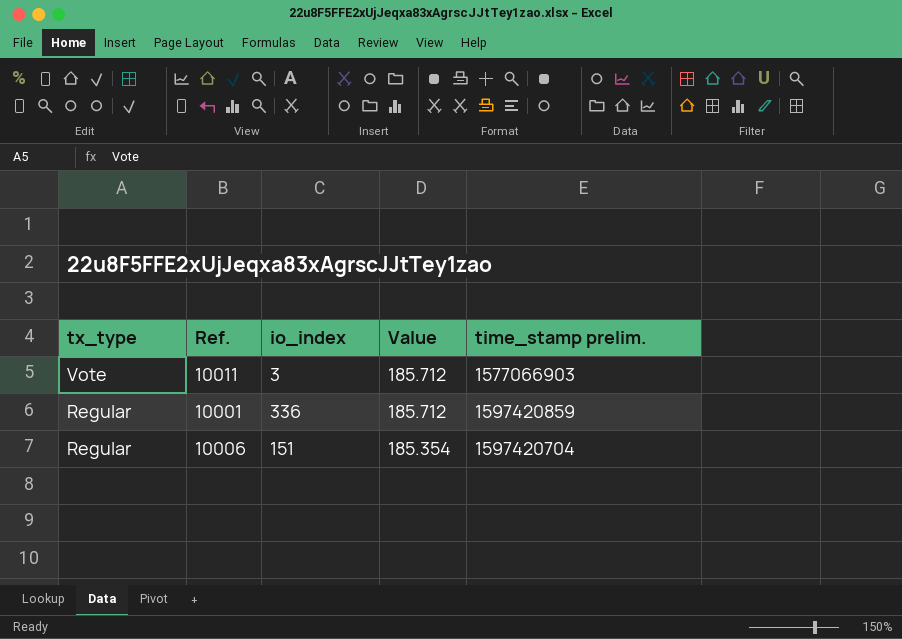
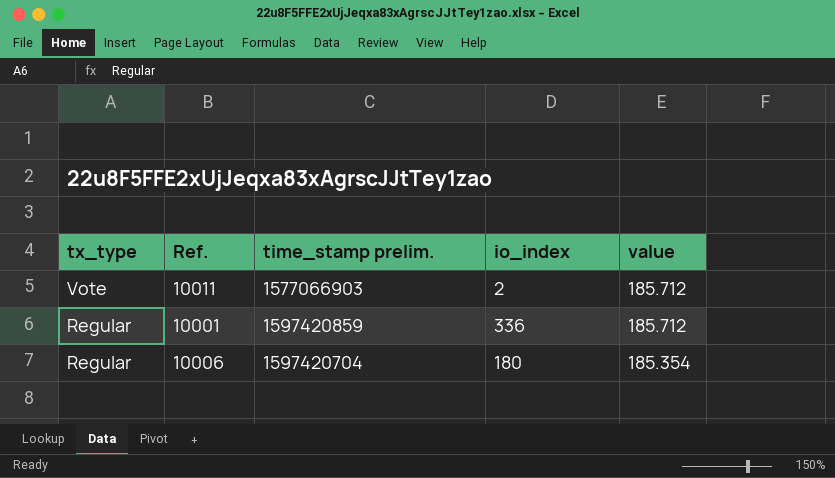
column time_stamp prelim. | position: 5 -> 3
column name: Value -> value
10011 | io_index: 3 -> 2
10006 | io_index: 151 -> 180

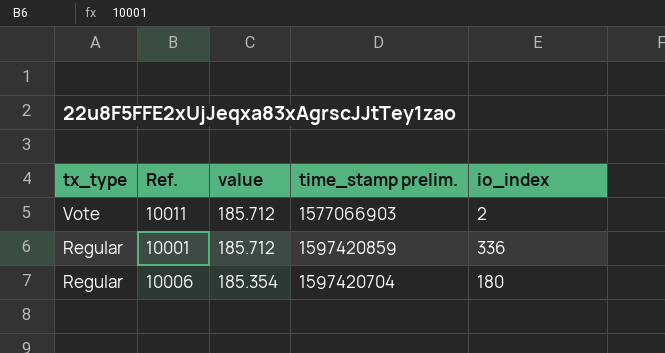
column value | position: 5 -> 3

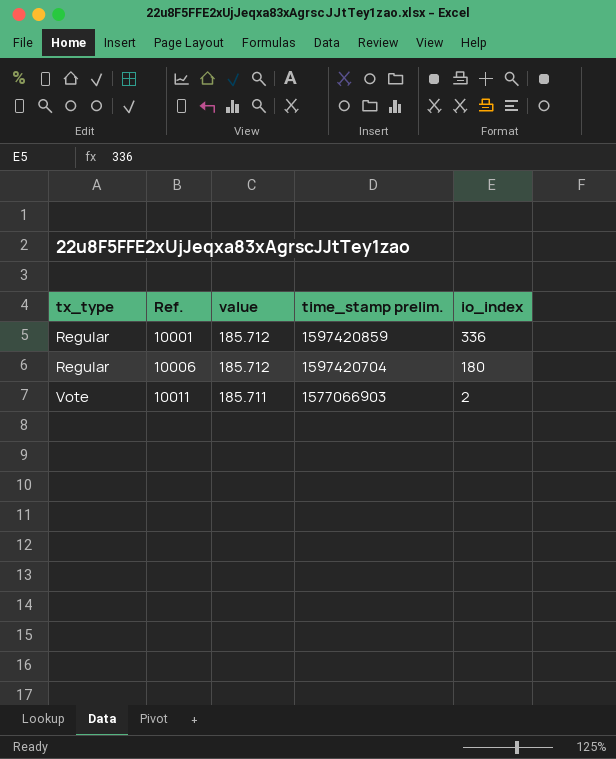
row order: tx_type descending -> tx_type ascending
10006 | value: 185.354 -> 185.712
10011 | value: 185.712 -> 185.711

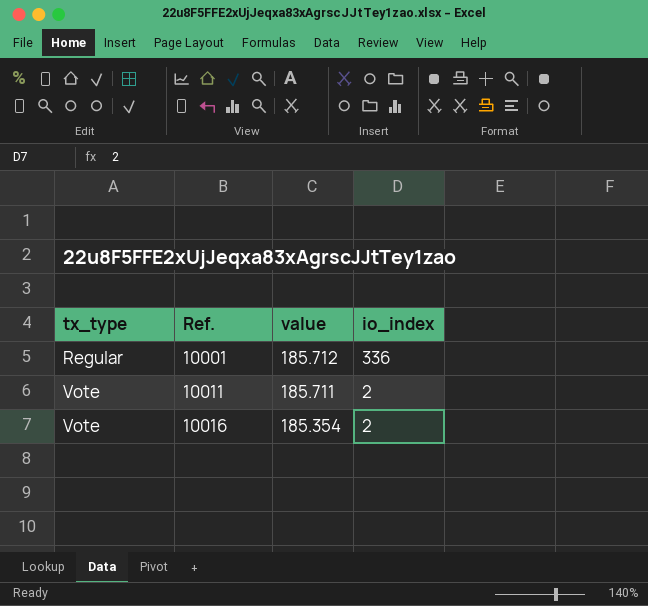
column time_stamp prelim. | position: 4 -> none
row 10006: Regular | 185.712 | 1597420704 | 180 -> none
row 10016: none -> Vote | 185.354 | 2

